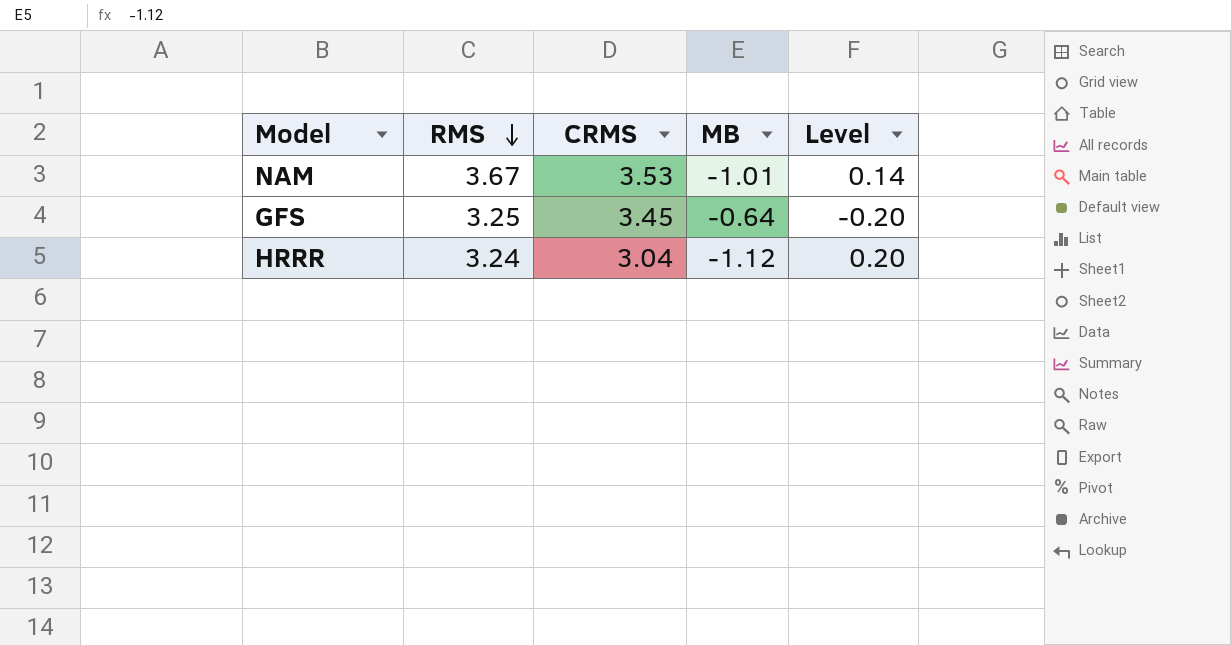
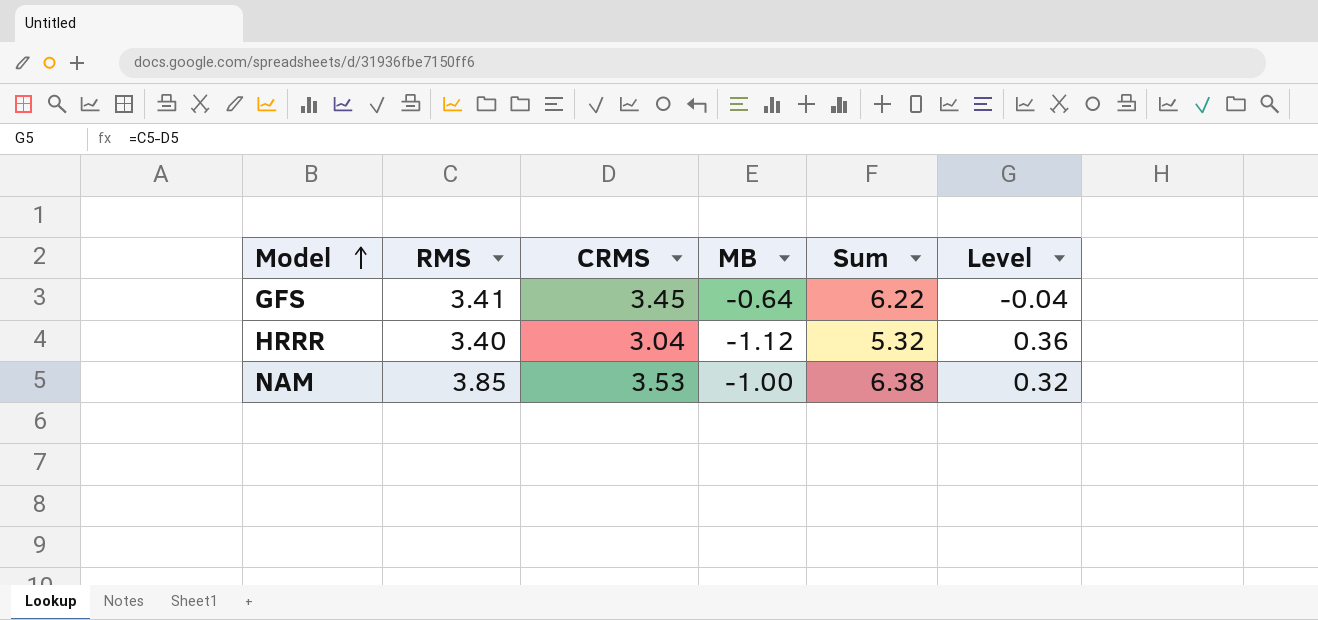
row order: RMS descending -> Model ascending
column Sum | formula: none -> [RMS] + [CRMS] + [MB]
GFS | RMS: 3.25 -> 3.41
GFS | Level: -0.20 -> -0.04
HRRR | RMS: 3.24 -> 3.40
HRRR | Level: 0.20 -> 0.36
NAM | RMS: 3.67 -> 3.85
NAM | MB: -1.01 -> -1.00
NAM | Level: 0.14 -> 0.32

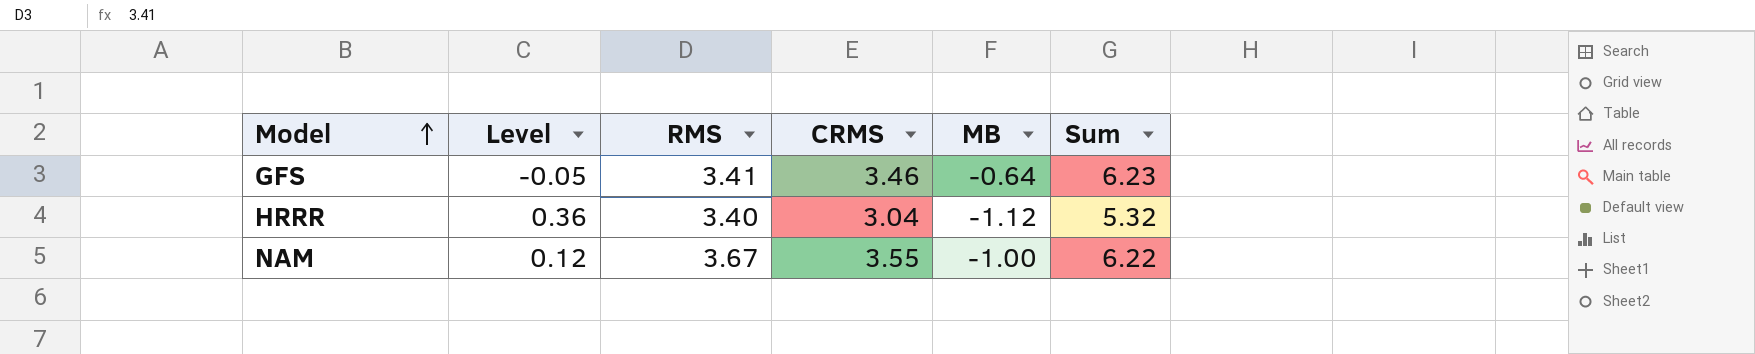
column Level | position: 6 -> 2
GFS | Level: -0.04 -> -0.05
GFS | CRMS: 3.45 -> 3.46
GFS | Sum: 6.22 -> 6.23
NAM | Level: 0.32 -> 0.12
NAM | RMS: 3.85 -> 3.67
NAM | CRMS: 3.53 -> 3.55
NAM | Sum: 6.38 -> 6.22

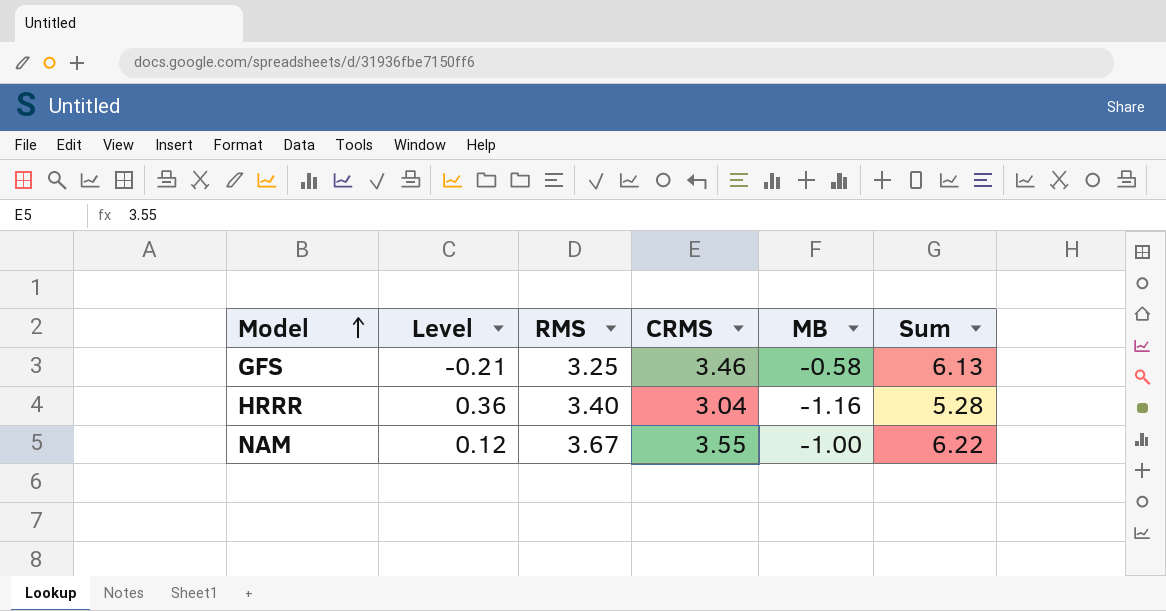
GFS | Level: -0.05 -> -0.21
GFS | RMS: 3.41 -> 3.25
GFS | MB: -0.64 -> -0.58
GFS | Sum: 6.23 -> 6.13
HRRR | MB: -1.12 -> -1.16
HRRR | Sum: 5.32 -> 5.28

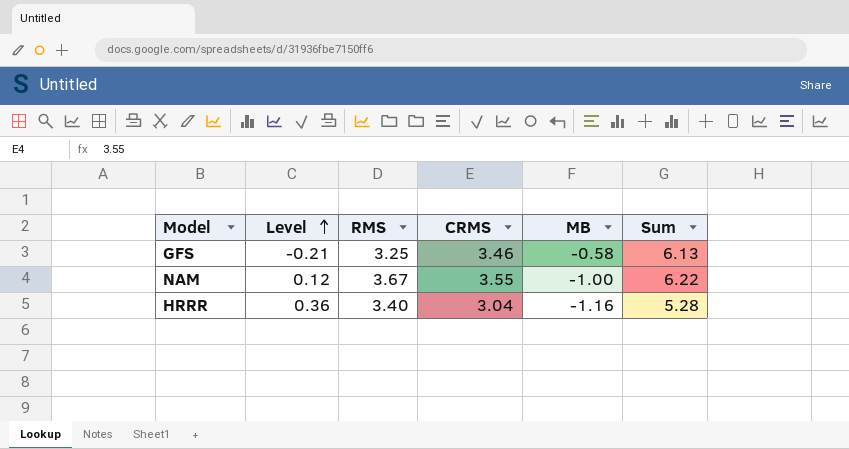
row order: Model ascending -> Level ascending

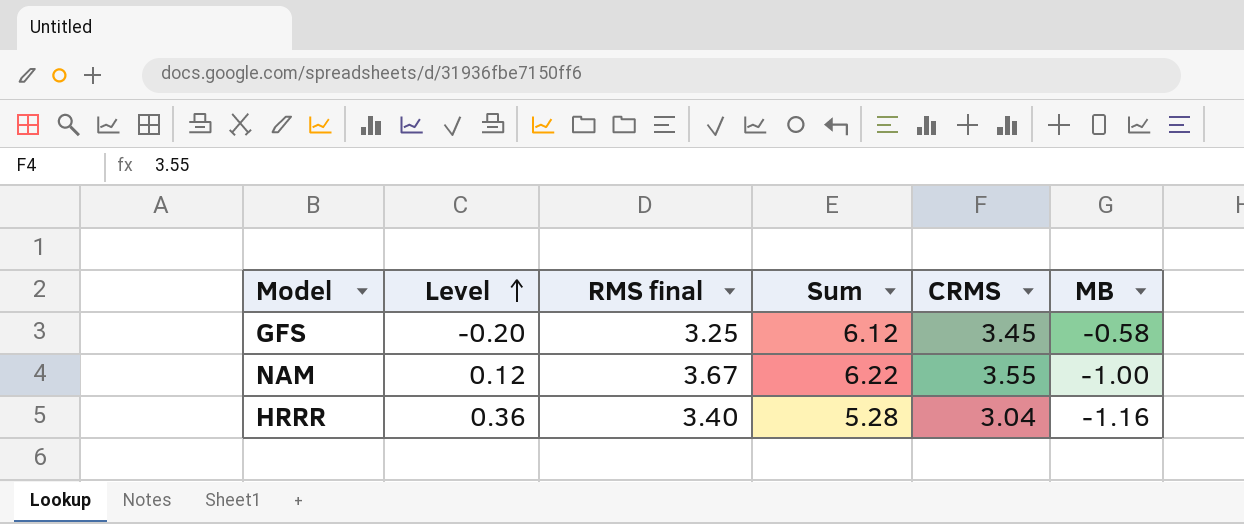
column name: RMS -> RMS final
column Sum | position: 6 -> 4
GFS | Level: -0.21 -> -0.20
GFS | Sum: 6.13 -> 6.12
GFS | CRMS: 3.46 -> 3.45

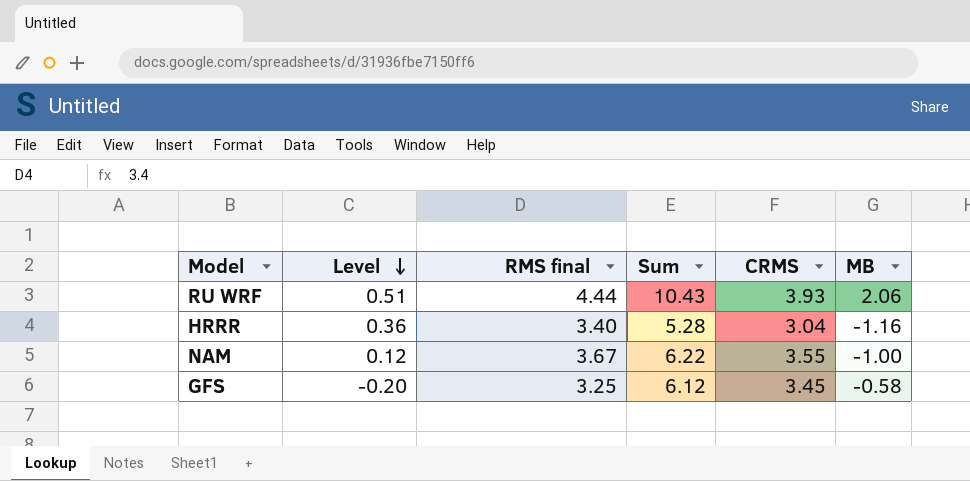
row order: Level ascending -> Level descending
row RU WRF: none -> 0.51 | 4.44 | 10.43 | 3.93 | 2.06

